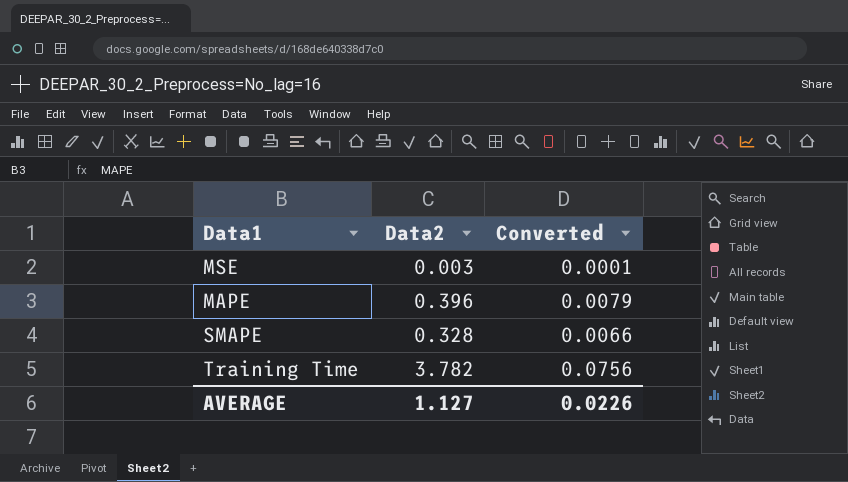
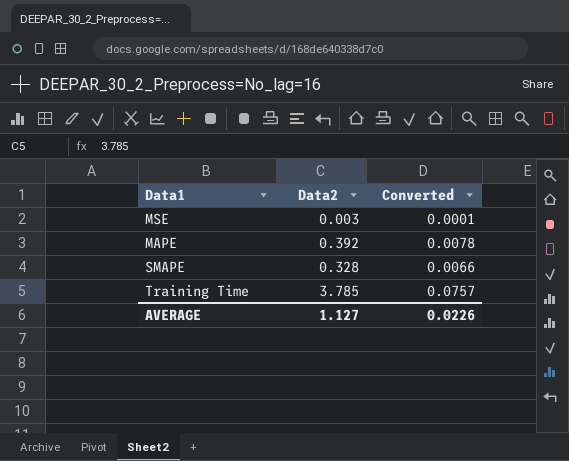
MAPE | Data2: 0.396 -> 0.392
MAPE | Converted: 0.0079 -> 0.0078
Training Time | Data2: 3.782 -> 3.785
Training Time | Converted: 0.0756 -> 0.0757

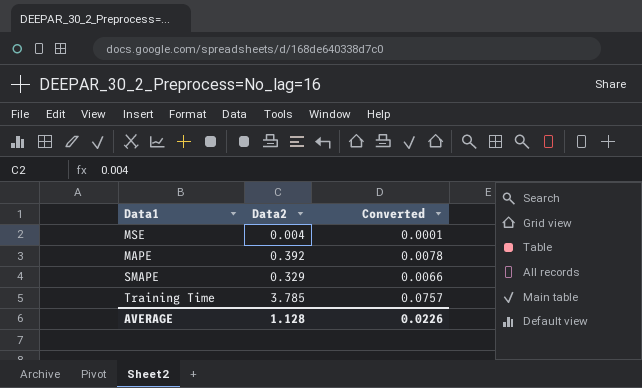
MSE | Data2: 0.003 -> 0.004
SMAPE | Data2: 0.328 -> 0.329
AVERAGE | Data2: 1.127 -> 1.128

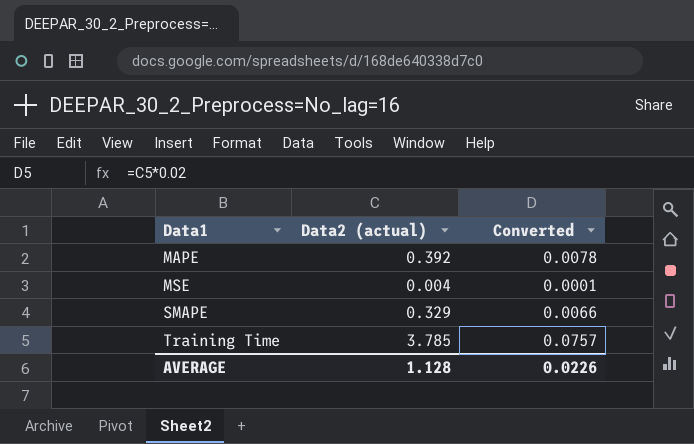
row order: none -> Data1 ascending
column name: Data2 -> Data2 (actual)

